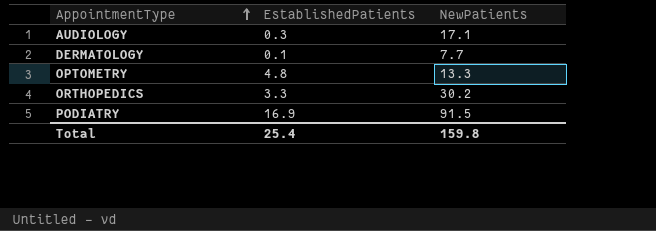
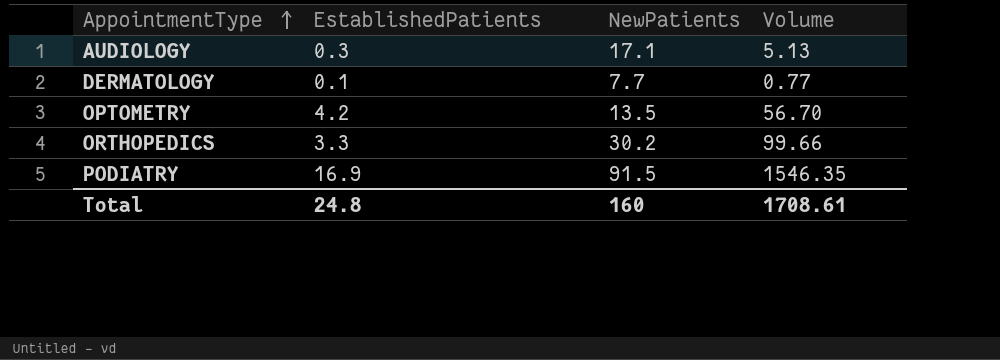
column Volume | formula: none -> [EstablishedPatients] * [NewPatients]
OPTOMETRY | EstablishedPatients: 4.8 -> 4.2
OPTOMETRY | NewPatients: 13.3 -> 13.5
Total | EstablishedPatients: 25.4 -> 24.8
Total | NewPatients: 159.8 -> 160

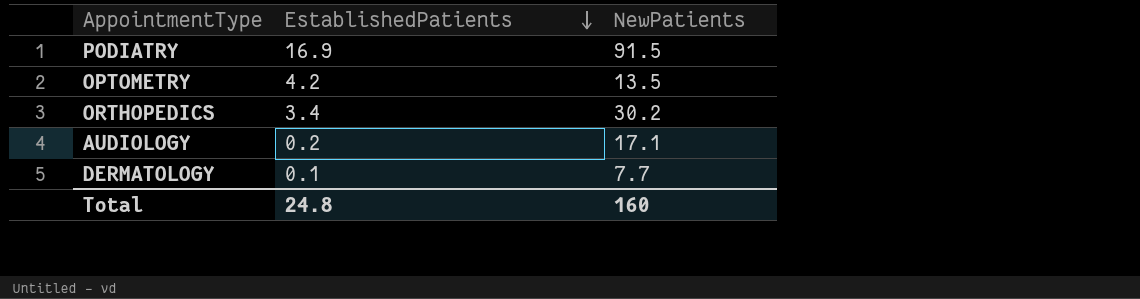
row order: AppointmentType ascending -> EstablishedPatients descending
column Volume | formula: [EstablishedPatients] * [NewPatients] -> none
ORTHOPEDICS | EstablishedPatients: 3.3 -> 3.4
AUDIOLOGY | EstablishedPatients: 0.3 -> 0.2

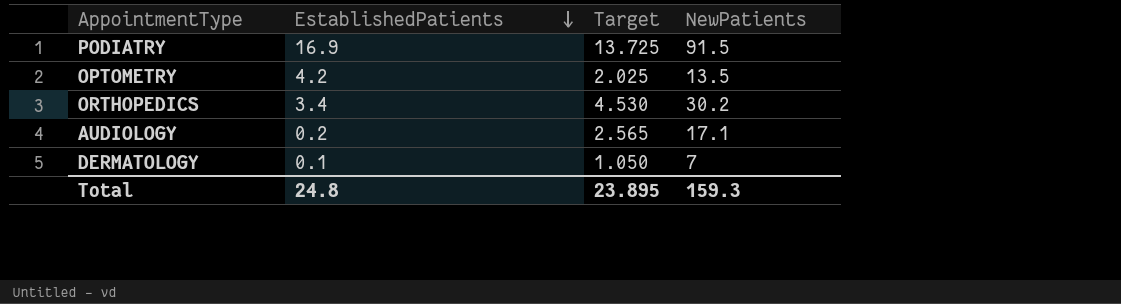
column Target | formula: none -> [NewPatients] * 0.15
DERMATOLOGY | NewPatients: 7.7 -> 7
Total | NewPatients: 160 -> 159.3

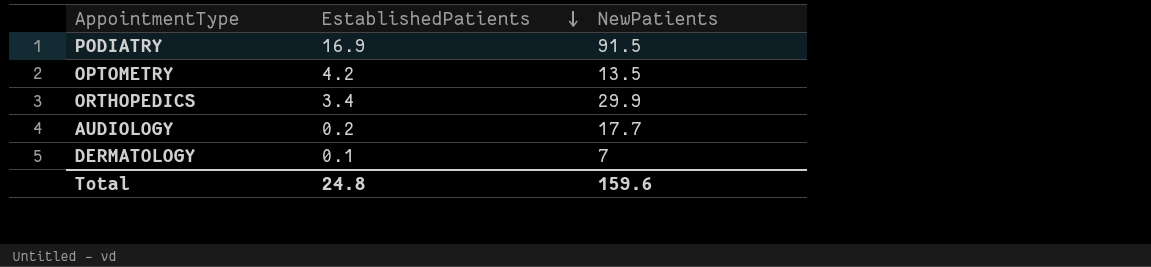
column Target | formula: [NewPatients] * 0.15 -> none
ORTHOPEDICS | NewPatients: 30.2 -> 29.9
AUDIOLOGY | NewPatients: 17.1 -> 17.7
Total | NewPatients: 159.3 -> 159.6

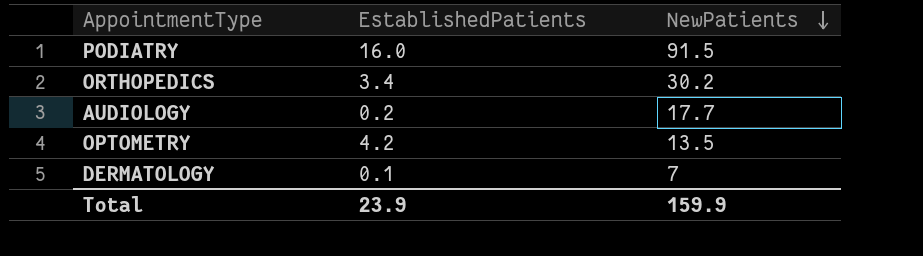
row order: EstablishedPatients descending -> NewPatients descending
PODIATRY | EstablishedPatients: 16.9 -> 16.0
ORTHOPEDICS | NewPatients: 29.9 -> 30.2
Total | EstablishedPatients: 24.8 -> 23.9
Total | NewPatients: 159.6 -> 159.9

